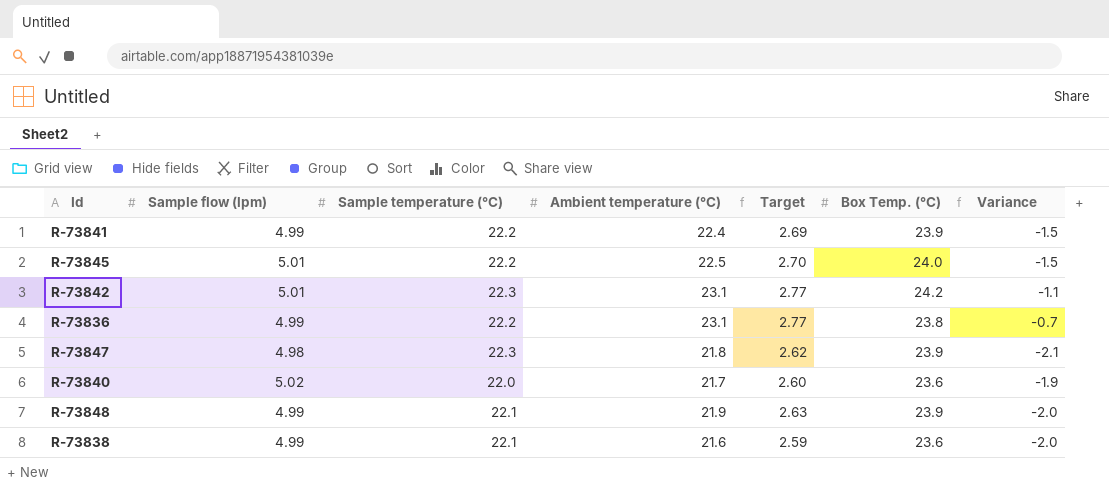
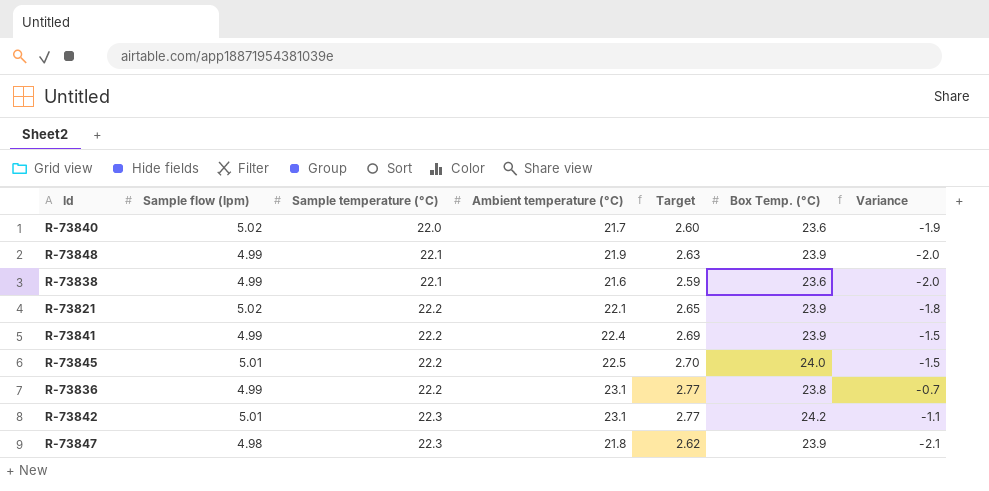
row order: none -> Sample temperature (°C) ascending
row R-73821: none -> 5.02 | 22.2 | 22.1 | 2.65 | 23.9 | -1.8

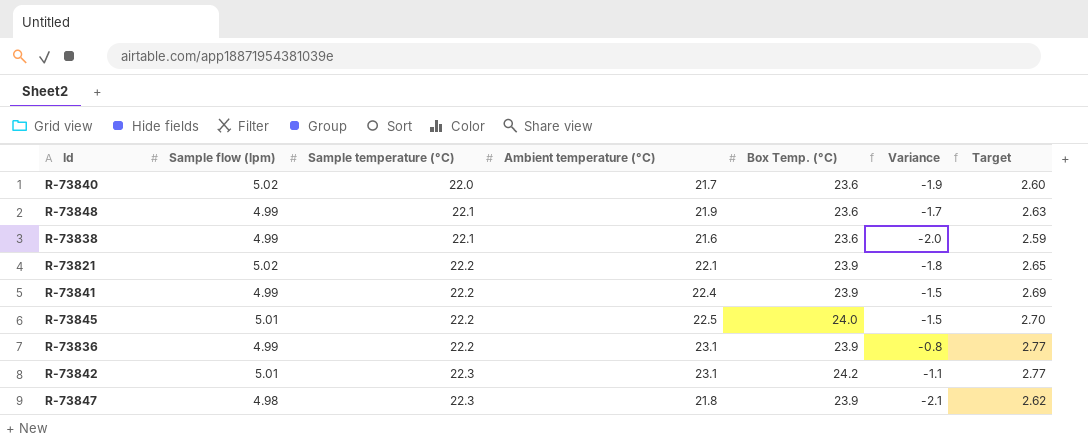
column Target | position: 5 -> 7
R-73848 | Box Temp. (°C): 23.9 -> 23.6
R-73848 | Variance: -2.0 -> -1.7
R-73836 | Box Temp. (°C): 23.8 -> 23.9
R-73836 | Variance: -0.7 -> -0.8

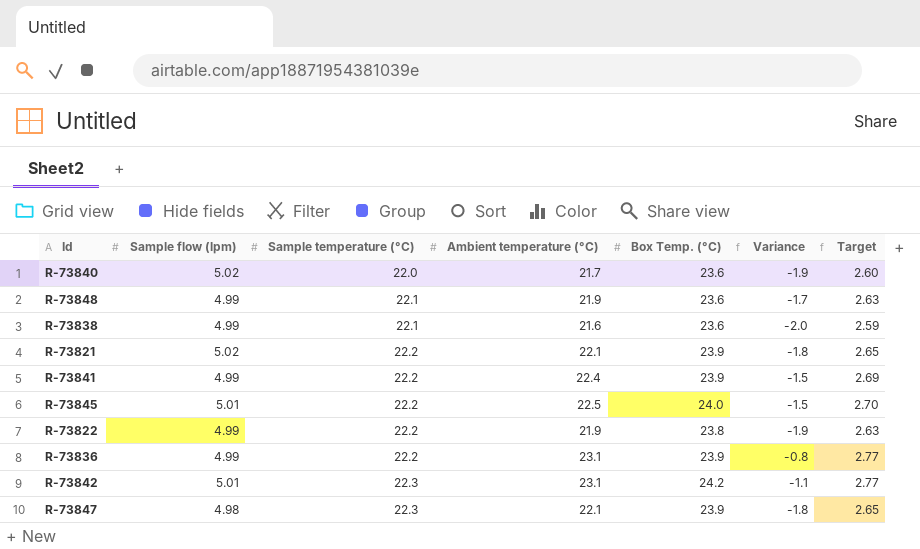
row R-73822: none -> 4.99 | 22.2 | 21.9 | 23.8 | -1.9 | 2.63
R-73847 | Ambient temperature (°C): 21.8 -> 22.1
R-73847 | Variance: -2.1 -> -1.8
R-73847 | Target: 2.62 -> 2.65

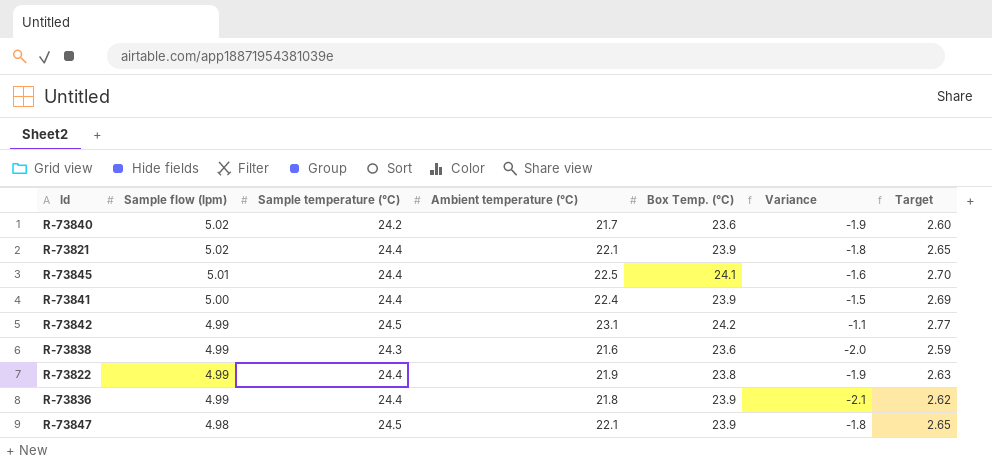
row order: Sample temperature (°C) ascending -> Sample flow (lpm) descending
row R-73848: 4.99 | 22.1 | 21.9 | 23.6 | -1.7 | 2.63 -> none
R-73840 | Sample temperature (°C): 22.0 -> 24.2
R-73821 | Sample temperature (°C): 22.2 -> 24.4
R-73845 | Sample temperature (°C): 22.2 -> 24.4
R-73845 | Box Temp. (°C): 24.0 -> 24.1
R-73845 | Variance: -1.5 -> -1.6
R-73841 | Sample flow (lpm): 4.99 -> 5.00
R-73841 | Sample temperature (°C): 22.2 -> 24.4
R-73842 | Sample flow (lpm): 5.01 -> 4.99
R-73842 | Sample temperature (°C): 22.3 -> 24.5
R-73838 | Sample temperature (°C): 22.1 -> 24.3
R-73822 | Sample temperature (°C): 22.2 -> 24.4
R-73836 | Sample temperature (°C): 22.2 -> 24.4
R-73836 | Ambient temperature (°C): 23.1 -> 21.8
R-73836 | Variance: -0.8 -> -2.1
R-73836 | Target: 2.77 -> 2.62
R-73847 | Sample temperature (°C): 22.3 -> 24.5

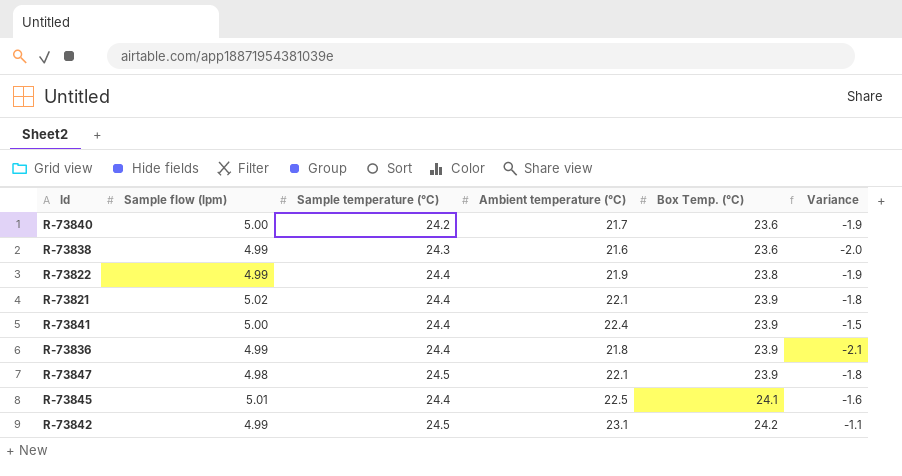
row order: Sample flow (lpm) descending -> Box Temp. (°C) ascending
column Target | formula: [Ambient temperature (°C)] * 0.12 -> none
R-73840 | Sample flow (lpm): 5.02 -> 5.00

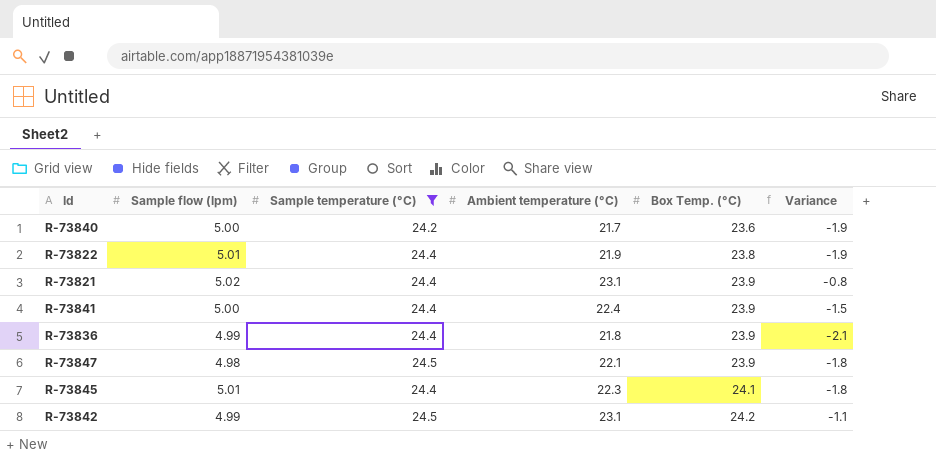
filter: none -> Sample temperature (°C) != 24.3
R-73822 | Sample flow (lpm): 4.99 -> 5.01
R-73821 | Ambient temperature (°C): 22.1 -> 23.1
R-73821 | Variance: -1.8 -> -0.8
R-73845 | Ambient temperature (°C): 22.5 -> 22.3
R-73845 | Variance: -1.6 -> -1.8

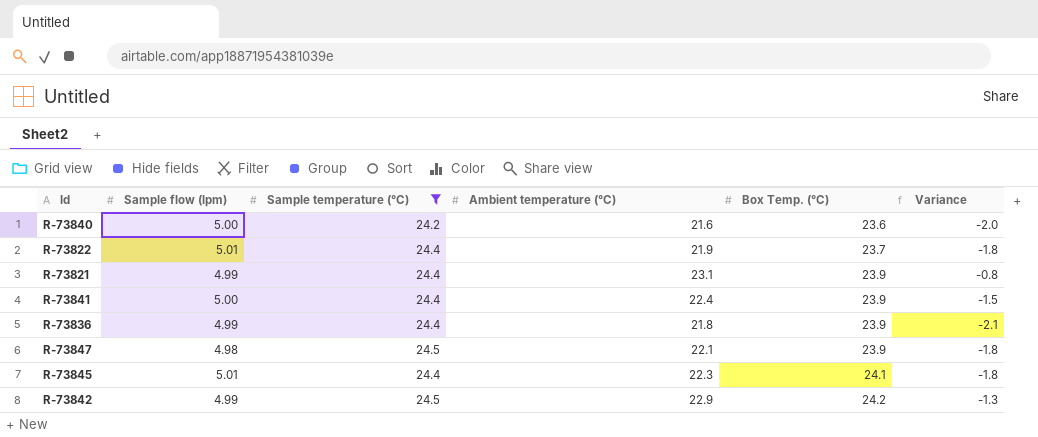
R-73840 | Ambient temperature (°C): 21.7 -> 21.6
R-73840 | Variance: -1.9 -> -2.0
R-73822 | Box Temp. (°C): 23.8 -> 23.7
R-73822 | Variance: -1.9 -> -1.8
R-73821 | Sample flow (lpm): 5.02 -> 4.99
R-73842 | Ambient temperature (°C): 23.1 -> 22.9
R-73842 | Variance: -1.1 -> -1.3

